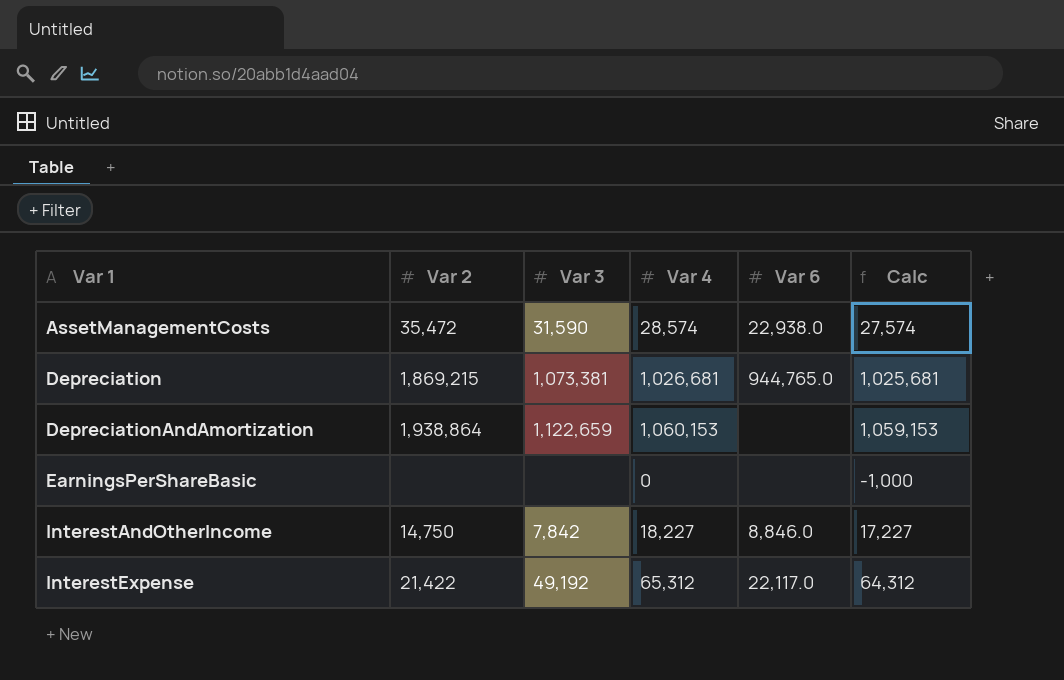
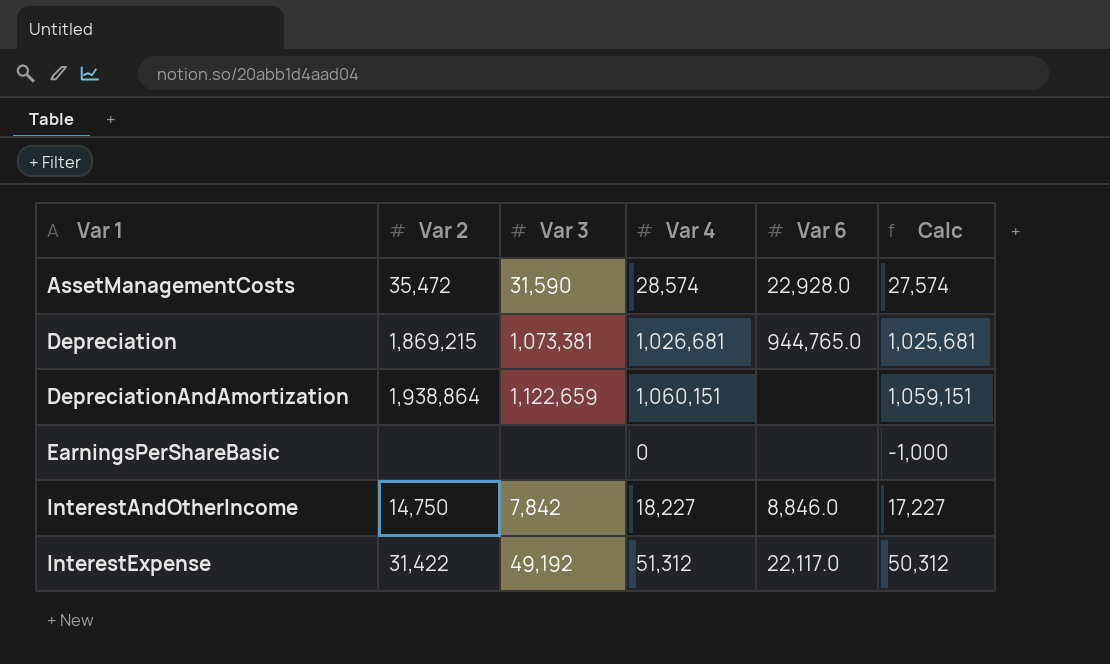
AssetManagementCosts | Var 6: 22,938.0 -> 22,928.0
DepreciationAndAmortization | Var 4: 1,060,153 -> 1,060,151
DepreciationAndAmortization | Calc: 1,059,153 -> 1,059,151
InterestExpense | Var 2: 21,422 -> 31,422
InterestExpense | Var 4: 65,312 -> 51,312
InterestExpense | Calc: 64,312 -> 50,312

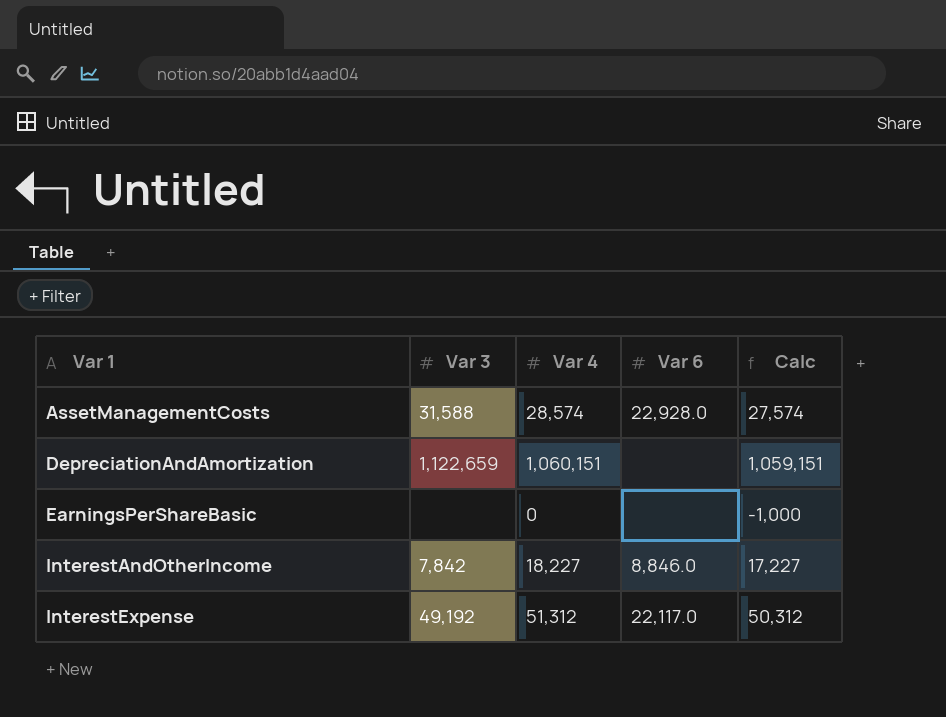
column Var 2 | position: 2 -> none
row Depreciation: 1,869,215 | 1,073,381 | 1,026,681 | 944,765.0 | 1,025,681 -> none
AssetManagementCosts | Var 3: 31,590 -> 31,588

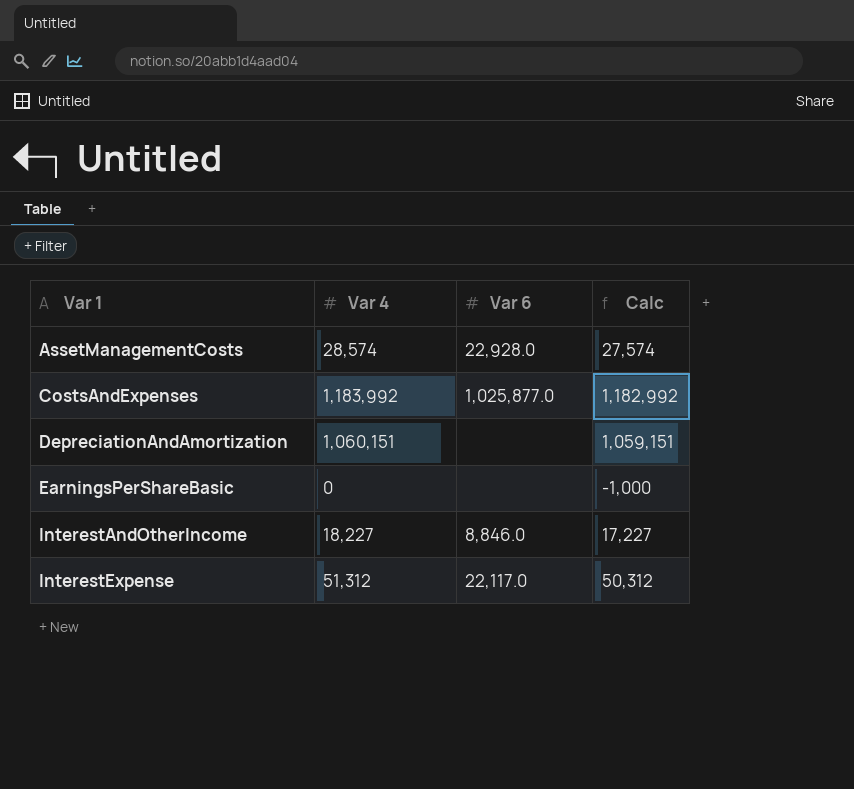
column Var 3 | position: 2 -> none
row CostsAndExpenses: none -> 1,183,992 | 1,025,877.0 | 1,182,992

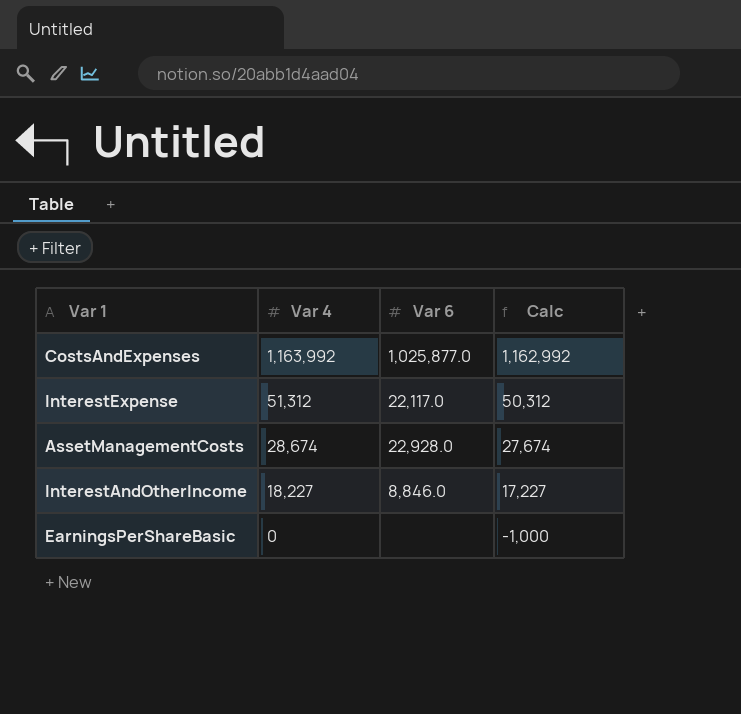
row order: Var 1 ascending -> Var 4 descending
row DepreciationAndAmortization: 1,060,151 | none | 1,059,151 -> none
CostsAndExpenses | Var 4: 1,183,992 -> 1,163,992
CostsAndExpenses | Calc: 1,182,992 -> 1,162,992
AssetManagementCosts | Var 4: 28,574 -> 28,674
AssetManagementCosts | Calc: 27,574 -> 27,674

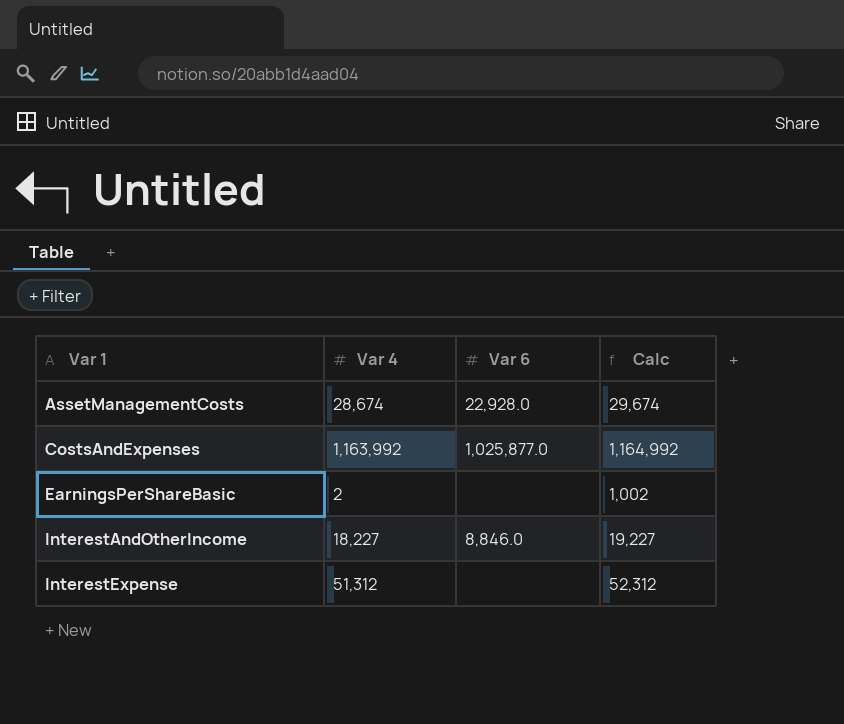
row order: Var 4 descending -> Var 1 ascending
column Calc | formula: [Var 4] - 1000 -> [Var 4] + 1000
EarningsPerShareBasic | Var 4: 0 -> 2
InterestExpense | Var 6: 22,117.0 -> none

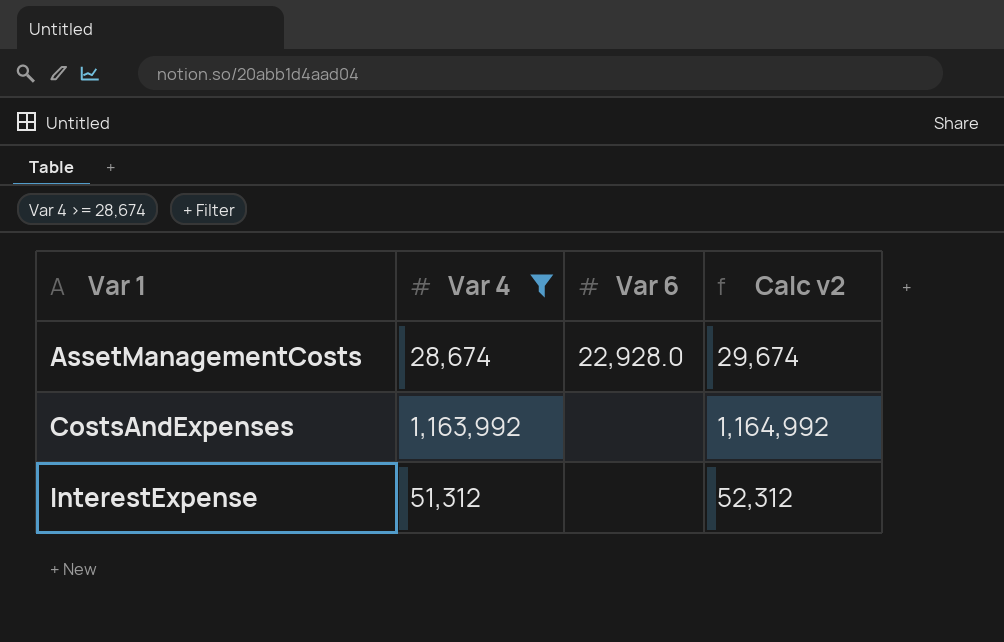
filter: none -> Var 4 >= 28,674
column name: Calc -> Calc v2
CostsAndExpenses | Var 6: 1,025,877.0 -> none

